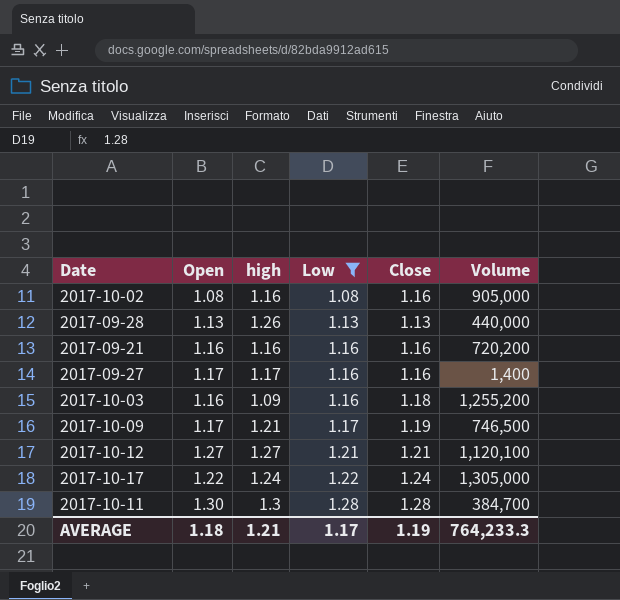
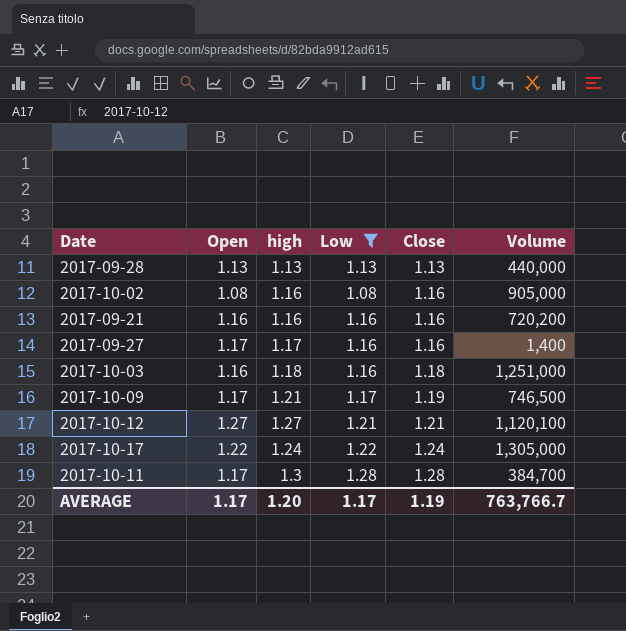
row order: Low ascending -> Close ascending
2017-09-28 | high: 1.26 -> 1.13
2017-10-03 | high: 1.09 -> 1.18
2017-10-03 | Volume: 1,255,200 -> 1,251,000
2017-10-11 | Open: 1.30 -> 1.17
AVERAGE | Open: 1.18 -> 1.17
AVERAGE | high: 1.21 -> 1.20
AVERAGE | Volume: 764,233.3 -> 763,766.7

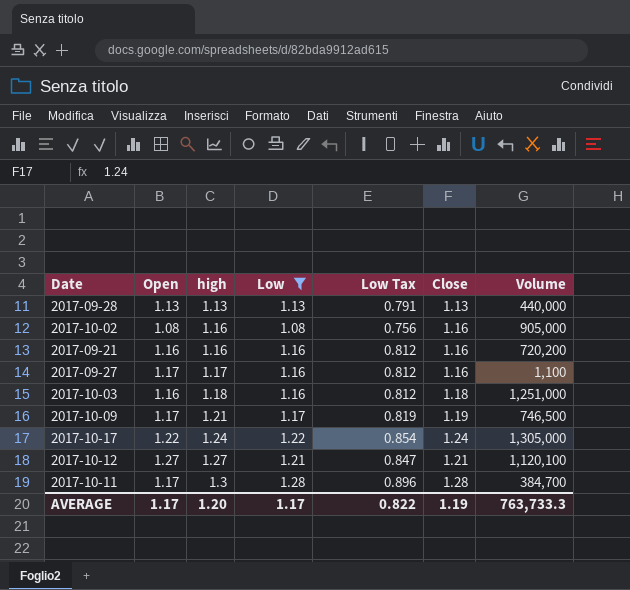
row order: Close ascending -> high ascending
column Low Tax | formula: none -> [Low] * 0.7
2017-09-27 | Volume: 1,400 -> 1,100
AVERAGE | Volume: 763,766.7 -> 763,733.3

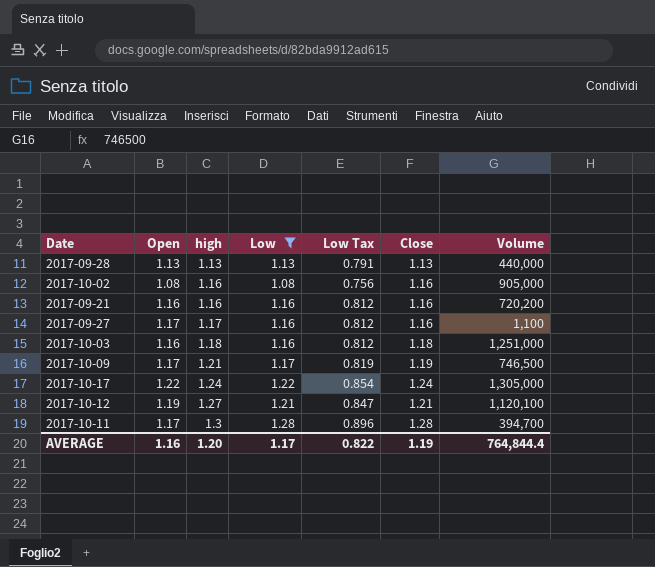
2017-10-12 | Open: 1.27 -> 1.19
2017-10-11 | Volume: 384,700 -> 394,700
AVERAGE | Open: 1.17 -> 1.16
AVERAGE | Volume: 763,733.3 -> 764,844.4

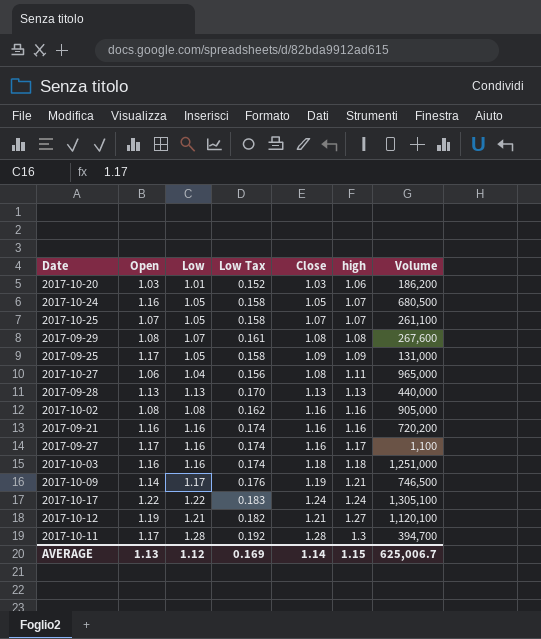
filter: Low >= 1.08 -> none
column Low Tax | formula: [Low] * 0.7 -> [Low] * 0.15
column high | position: 3 -> 6
2017-10-09 | Open: 1.17 -> 1.14
2017-10-17 | Volume: 1,305,000 -> 1,305,100
AVERAGE | Open: 1.16 -> 1.13
AVERAGE | Low: 1.17 -> 1.12
AVERAGE | Low Tax: 0.822 -> 0.169
AVERAGE | Close: 1.19 -> 1.14
AVERAGE | high: 1.20 -> 1.15
AVERAGE | Volume: 764,844.4 -> 625,006.7

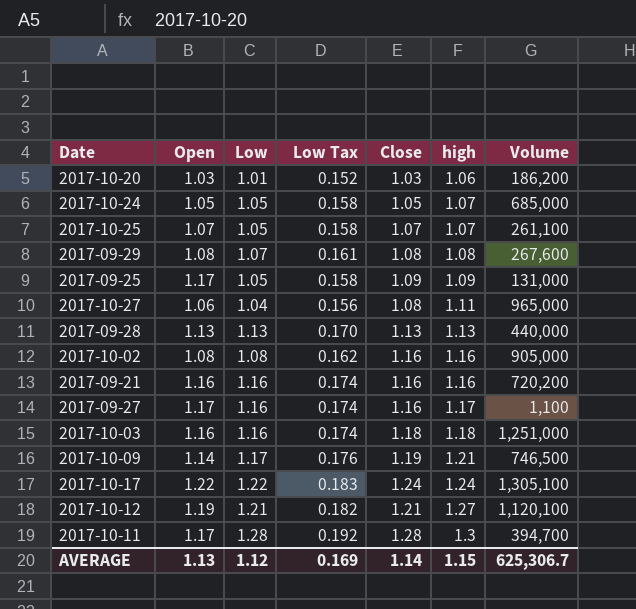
2017-10-24 | Open: 1.16 -> 1.05
2017-10-24 | Volume: 680,500 -> 685,000
AVERAGE | Volume: 625,006.7 -> 625,306.7

